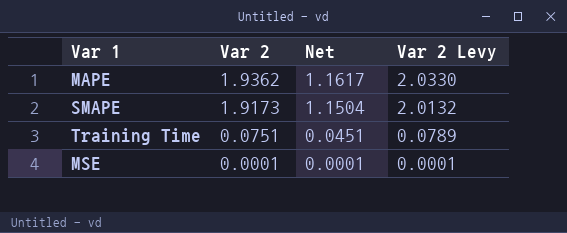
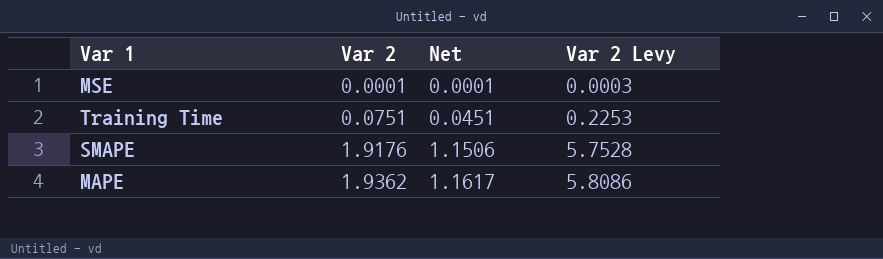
row order: Var 2 descending -> Var 2 ascending
column Var 2 Levy | formula: [Var 2] * 1.05 -> [Var 2] * 3
SMAPE | Var 2: 1.9173 -> 1.9176
SMAPE | Net: 1.1504 -> 1.1506

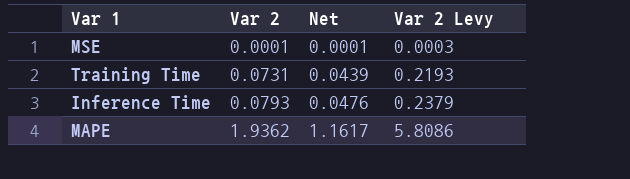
row SMAPE: 1.9176 | 1.1506 | 5.7528 -> none
Training Time | Var 2: 0.0751 -> 0.0731
Training Time | Net: 0.0451 -> 0.0439
Training Time | Var 2 Levy: 0.2253 -> 0.2193
row Inference Time: none -> 0.0793 | 0.0476 | 0.2379

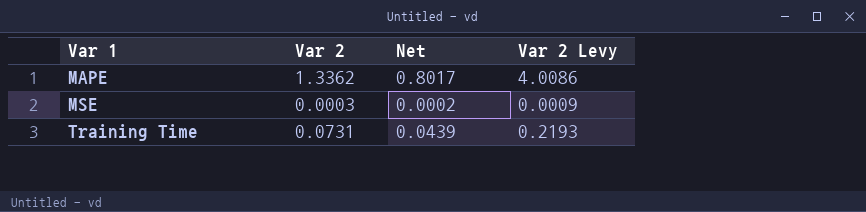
row order: Var 2 ascending -> Var 1 ascending
row Inference Time: 0.0793 | 0.0476 | 0.2379 -> none
MAPE | Var 2: 1.9362 -> 1.3362
MAPE | Net: 1.1617 -> 0.8017
MAPE | Var 2 Levy: 5.8086 -> 4.0086
MSE | Var 2: 0.0001 -> 0.0003
MSE | Net: 0.0001 -> 0.0002
MSE | Var 2 Levy: 0.0003 -> 0.0009

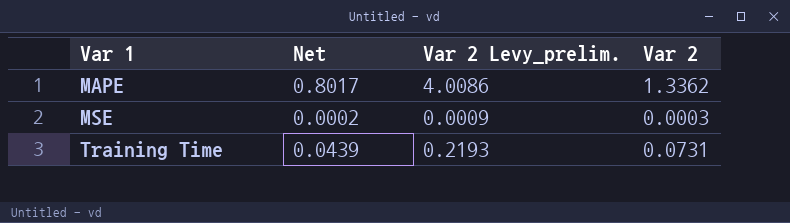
column name: Var 2 Levy -> Var 2 Levy_prelim.
column Var 2 | position: 2 -> 4

